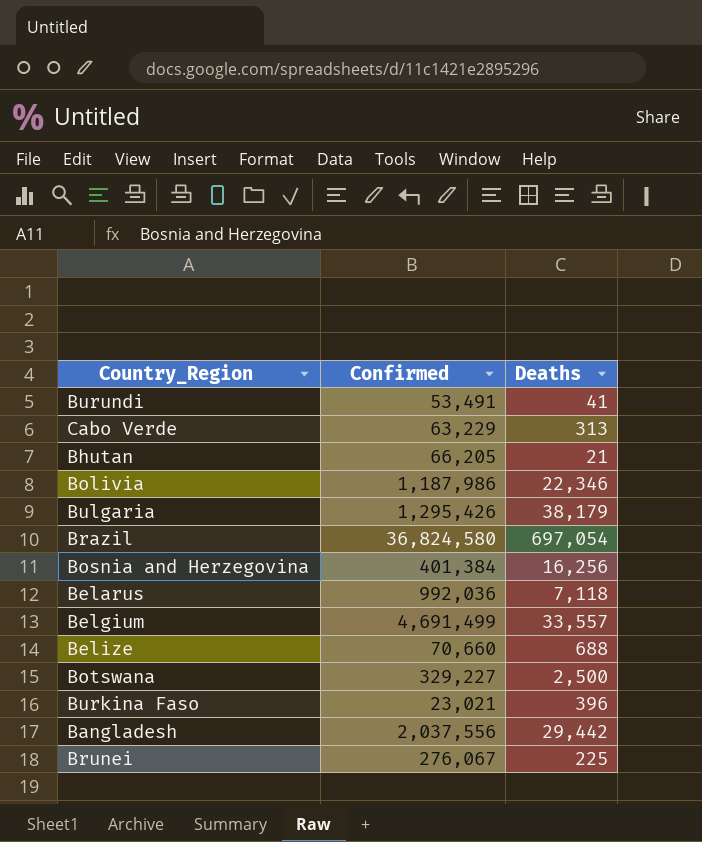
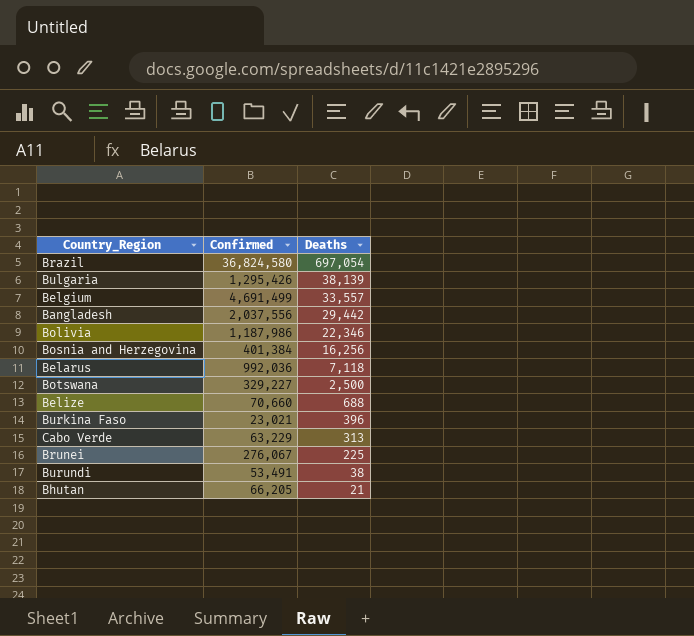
row order: none -> Deaths descending
Bulgaria | Deaths: 38,179 -> 38,139
Burundi | Deaths: 41 -> 38

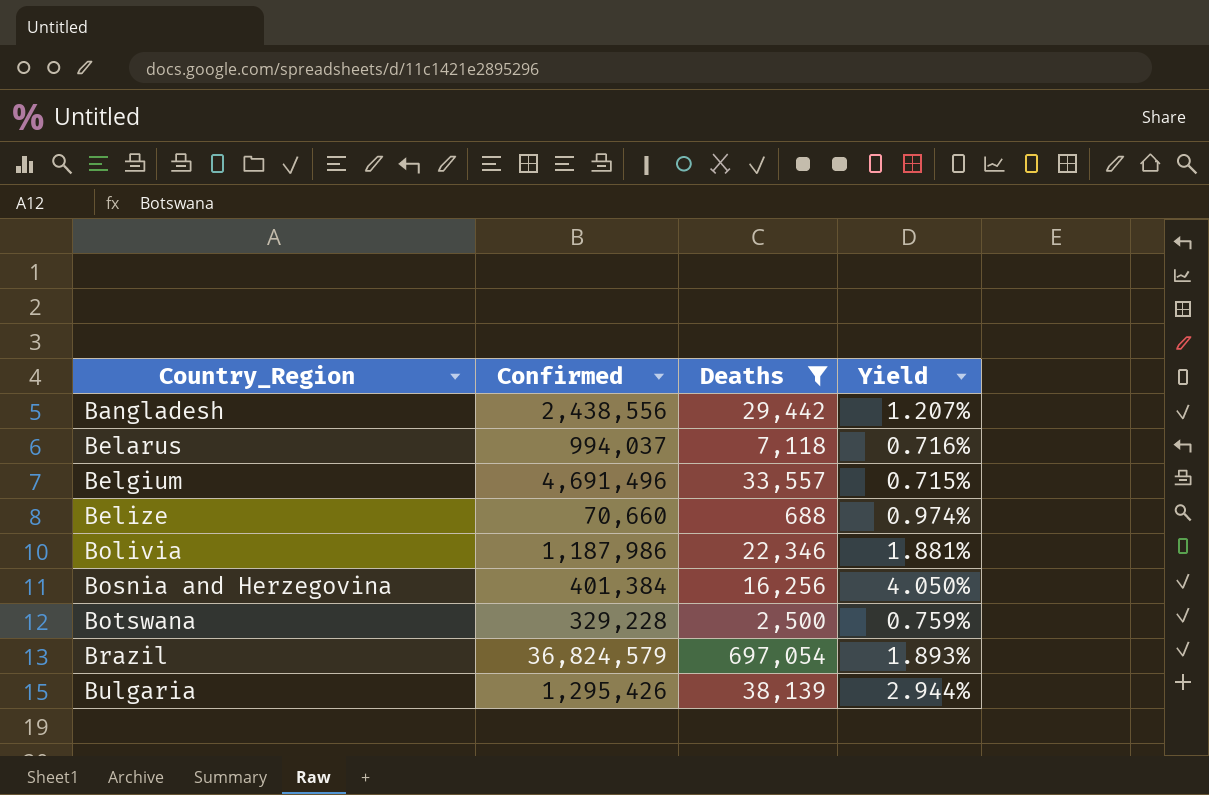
filter: none -> Deaths >= 688
row order: Deaths descending -> Country_Region ascending
column Yield | formula: none -> [Deaths] / [Confirmed]
Bangladesh | Confirmed: 2,037,556 -> 2,438,556
Belarus | Confirmed: 992,036 -> 994,037
Belgium | Confirmed: 4,691,499 -> 4,691,496
Botswana | Confirmed: 329,227 -> 329,228
Brazil | Confirmed: 36,824,580 -> 36,824,579

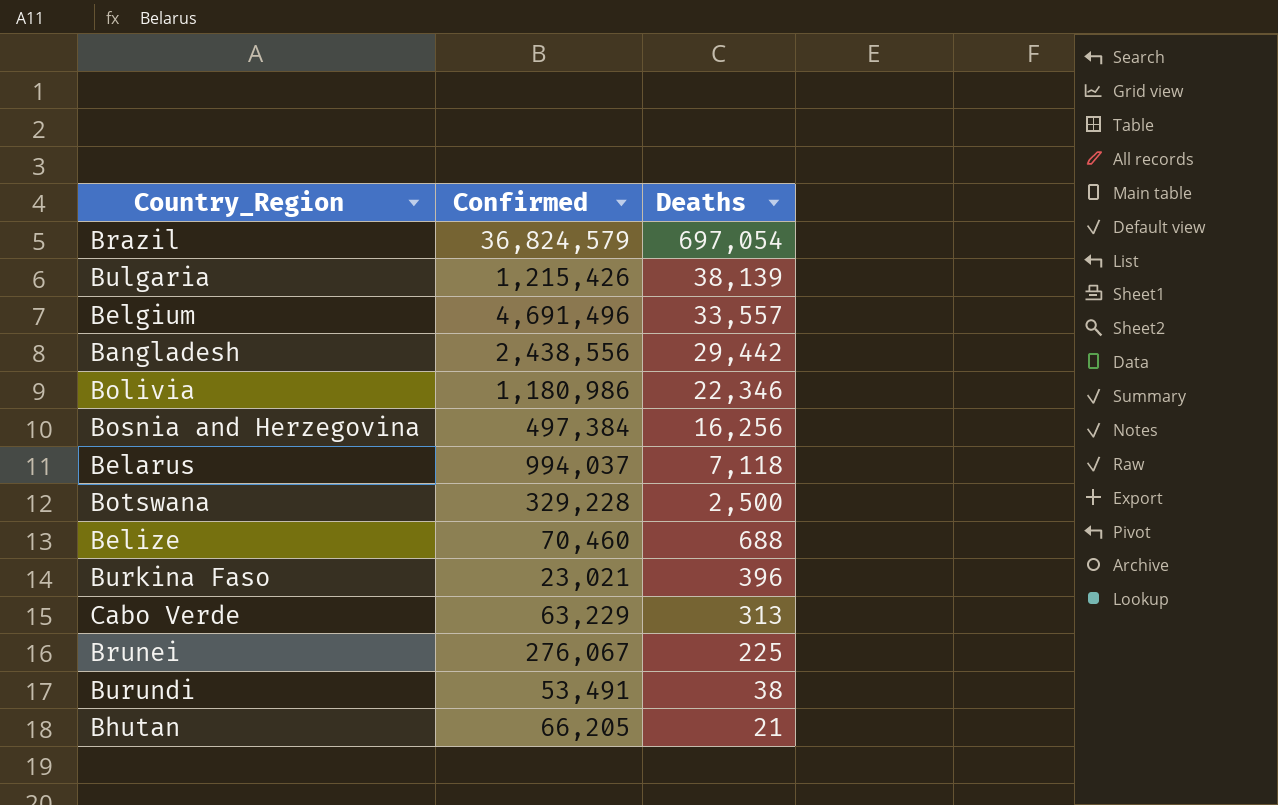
filter: Deaths >= 688 -> none
row order: Country_Region ascending -> Deaths descending
column Yield | formula: [Deaths] / [Confirmed] -> none
Bulgaria | Confirmed: 1,295,426 -> 1,215,426
Bolivia | Confirmed: 1,187,986 -> 1,180,986
Bosnia and Herzegovina | Confirmed: 401,384 -> 497,384
Belize | Confirmed: 70,660 -> 70,460

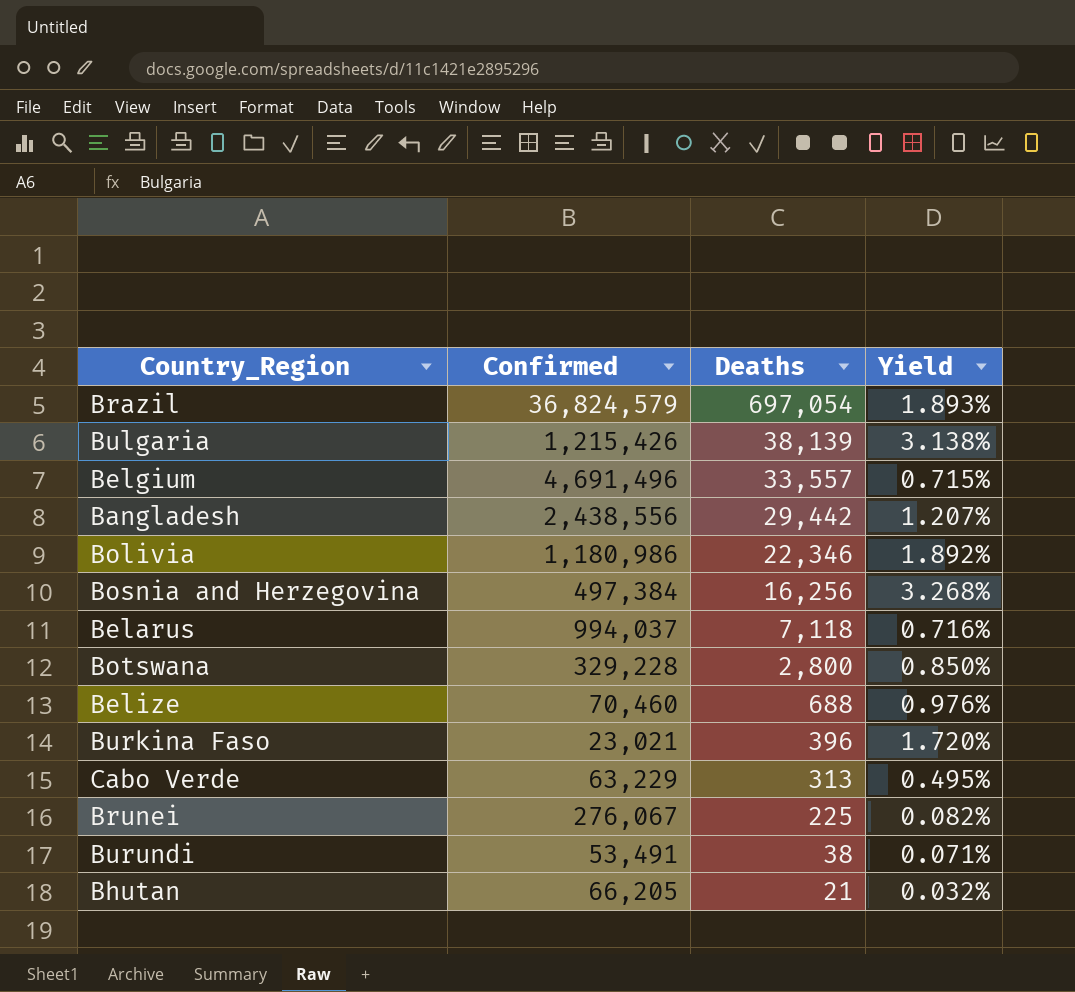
column Yield | formula: none -> [Deaths] / [Confirmed]
Botswana | Deaths: 2,500 -> 2,800

